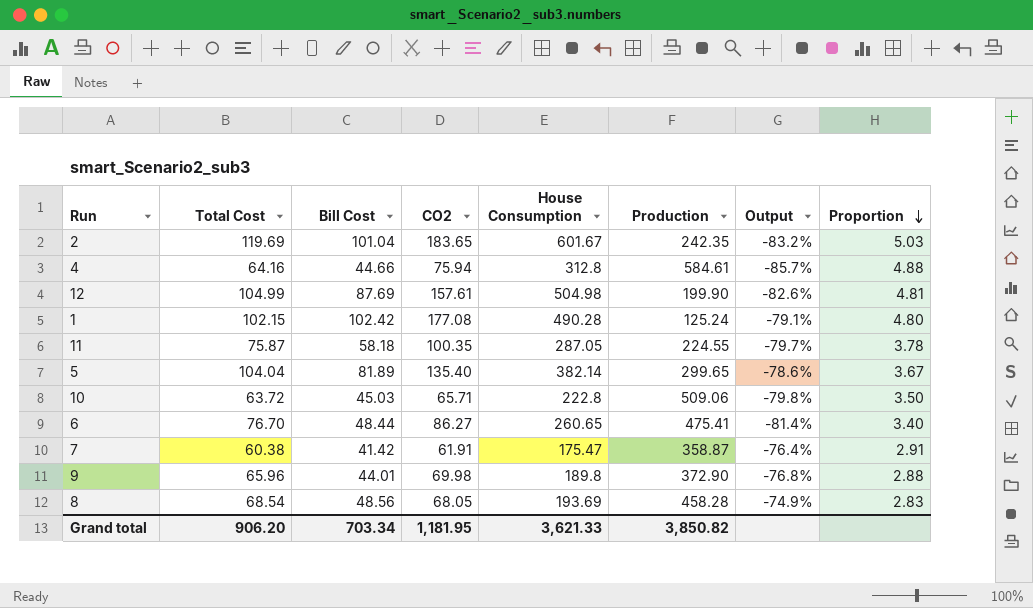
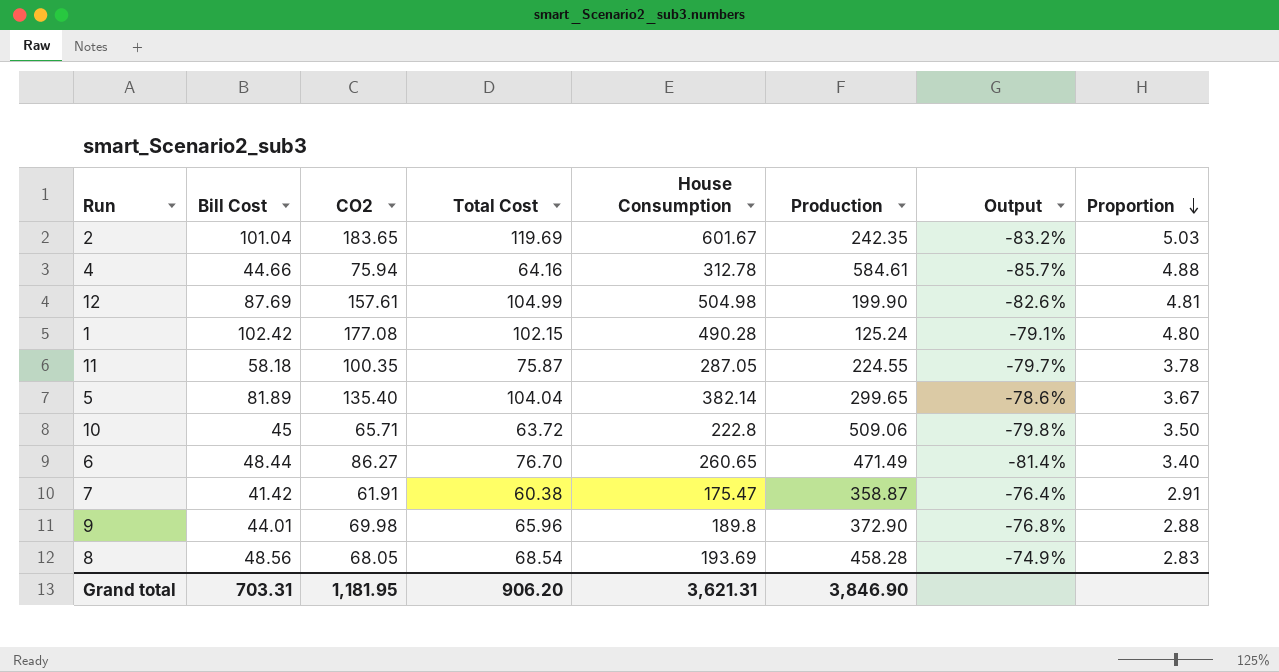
column Total Cost | position: 2 -> 4
4 | House Consumption: 312.8 -> 312.78
10 | Bill Cost: 45.03 -> 45
6 | Production: 475.41 -> 471.49
Grand total | Bill Cost: 703.34 -> 703.31
Grand total | House Consumption: 3,621.33 -> 3,621.31
Grand total | Production: 3,850.82 -> 3,846.90

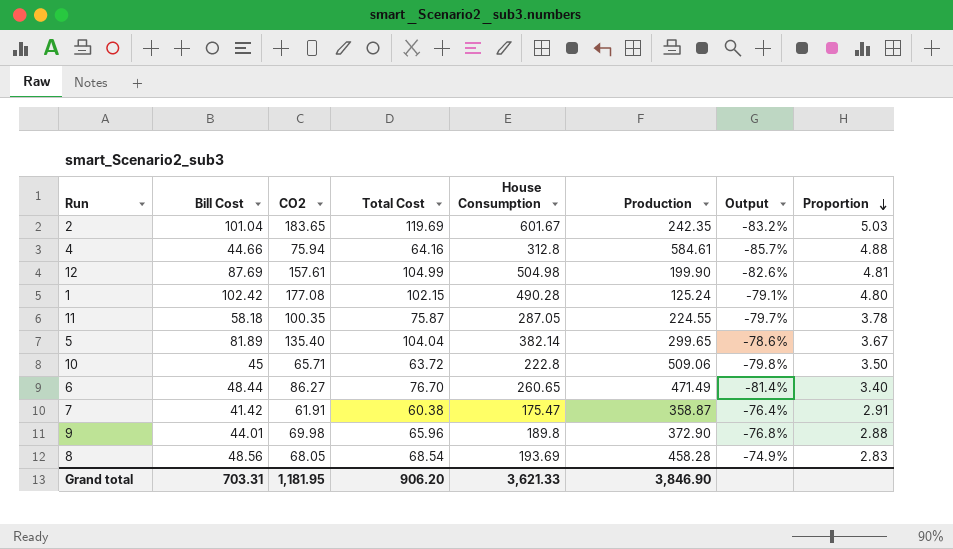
4 | House Consumption: 312.78 -> 312.8
Grand total | House Consumption: 3,621.31 -> 3,621.33

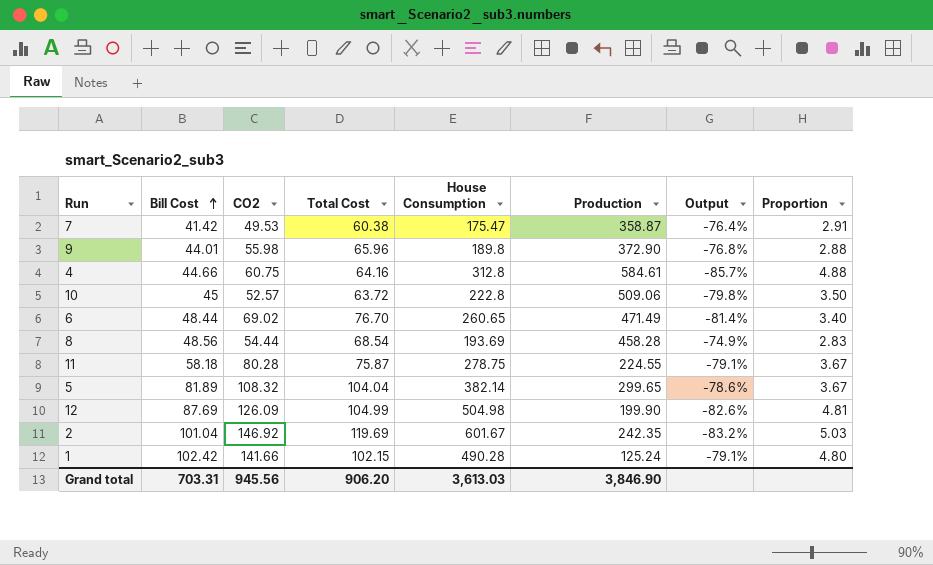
row order: Proportion descending -> Bill Cost ascending
7 | CO2: 61.91 -> 49.53
9 | CO2: 69.98 -> 55.98
4 | CO2: 75.94 -> 60.75
10 | CO2: 65.71 -> 52.57
6 | CO2: 86.27 -> 69.02
8 | CO2: 68.05 -> 54.44
11 | CO2: 100.35 -> 80.28
11 | House Consumption: 287.05 -> 278.75
11 | Output: -79.7% -> -79.1%
11 | Proportion: 3.78 -> 3.67
5 | CO2: 135.40 -> 108.32
12 | CO2: 157.61 -> 126.09
2 | CO2: 183.65 -> 146.92
1 | CO2: 177.08 -> 141.66
Grand total | CO2: 1,181.95 -> 945.56
Grand total | House Consumption: 3,621.33 -> 3,613.03

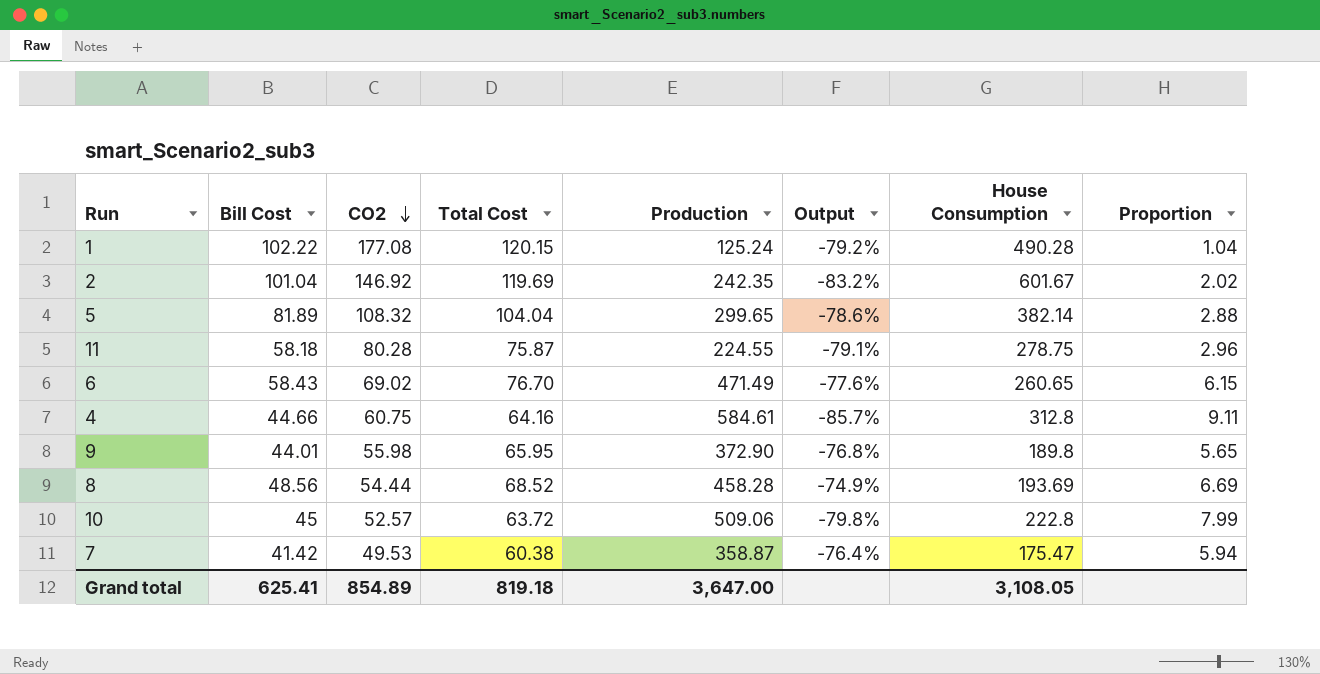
row order: Bill Cost ascending -> CO2 descending
column House Consumption | position: 5 -> 7
column Proportion | formula: [House Consumption] / [Total Cost] -> [Production] / [Total Cost]
row 12: 87.69 | 126.09 | 104.99 | 504.98 | 199.90 | -82.6% | 4.81 -> none
1 | Bill Cost: 102.42 -> 102.22
1 | CO2: 141.66 -> 177.08
1 | Total Cost: 102.15 -> 120.15
1 | Output: -79.1% -> -79.2%
6 | Bill Cost: 48.44 -> 58.43
6 | Output: -81.4% -> -77.6%
9 | Total Cost: 65.96 -> 65.95
8 | Total Cost: 68.54 -> 68.52
Grand total | Bill Cost: 703.31 -> 625.41
Grand total | CO2: 945.56 -> 854.89
Grand total | Total Cost: 906.20 -> 819.18
Grand total | Production: 3,846.90 -> 3,647.00
Grand total | House Consumption: 3,613.03 -> 3,108.05

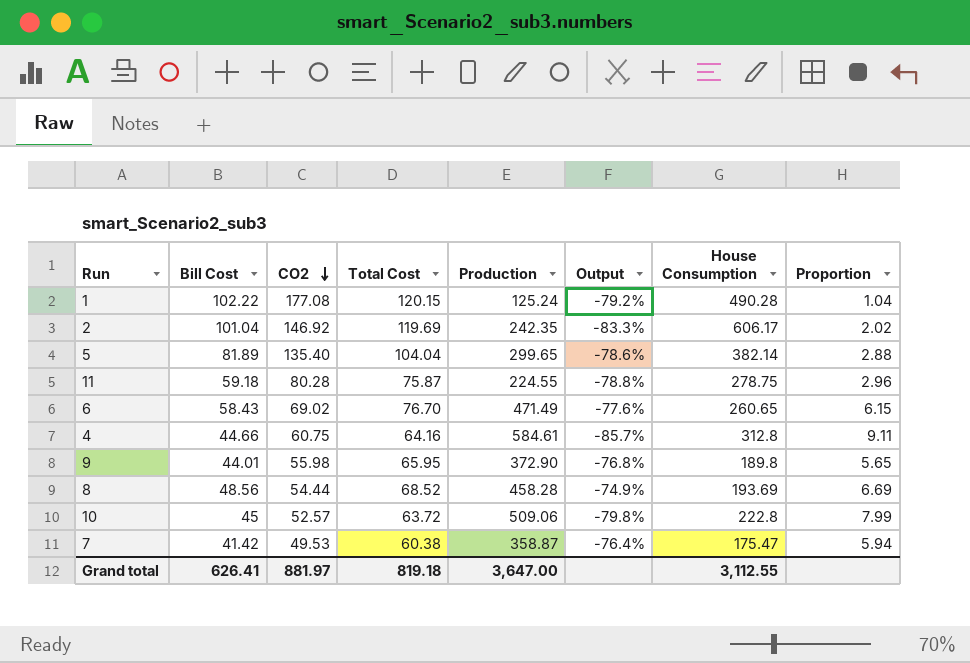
2 | Output: -83.2% -> -83.3%
2 | House Consumption: 601.67 -> 606.17
5 | CO2: 108.32 -> 135.40
11 | Bill Cost: 58.18 -> 59.18
11 | Output: -79.1% -> -78.8%
Grand total | Bill Cost: 625.41 -> 626.41
Grand total | CO2: 854.89 -> 881.97
Grand total | House Consumption: 3,108.05 -> 3,112.55

